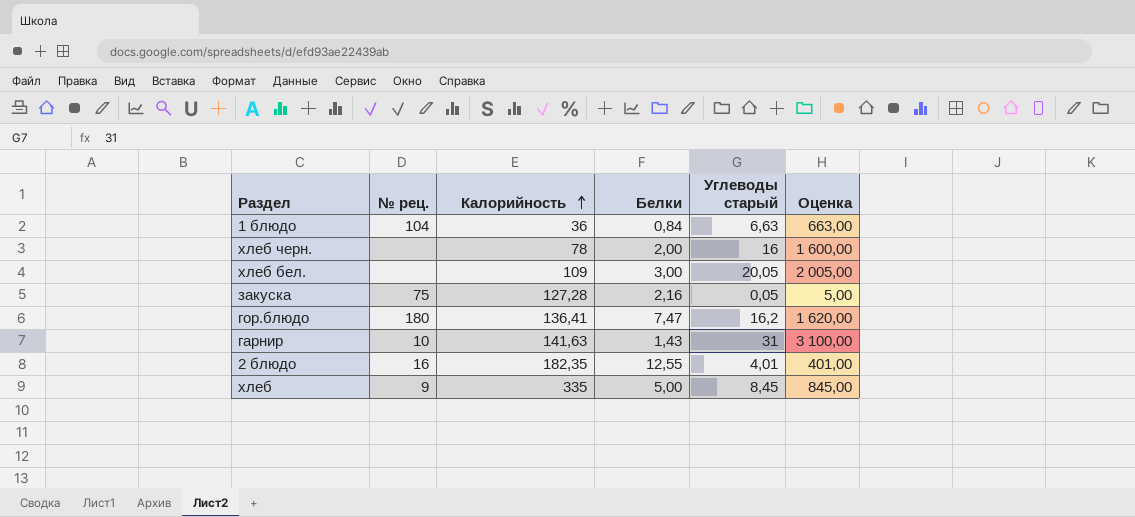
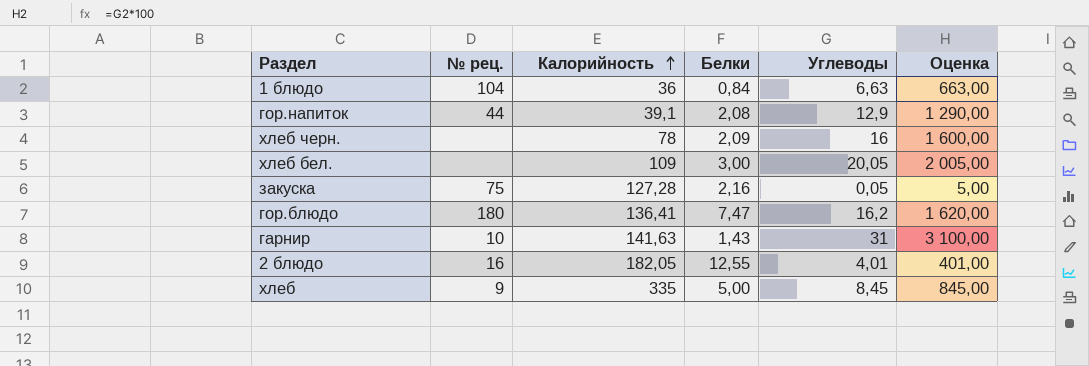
column name: Углеводы старый -> Углеводы
row гор.напиток: none -> 44 | 39,1 | 2,08 | 12,9 | 1 290,00
хлеб черн. | Белки: 2,00 -> 2,09
2 блюдо | Калорийность: 182,35 -> 182,05

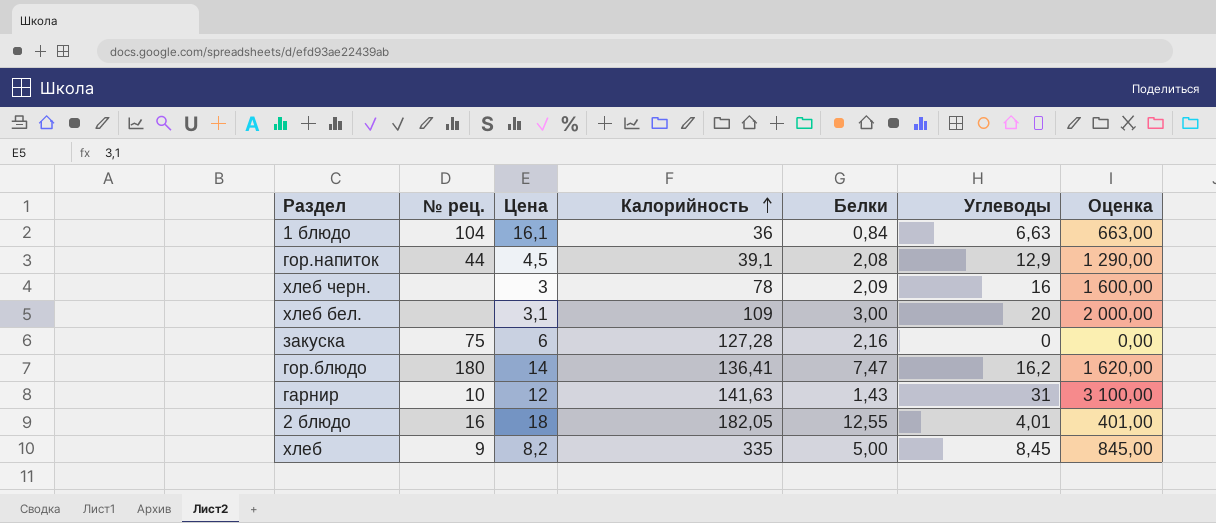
column Цена | position: none -> 3
хлеб бел. | Углеводы: 20,05 -> 20
хлеб бел. | Оценка: 2 005,00 -> 2 000,00
закуска | Углеводы: 0,05 -> 0
закуска | Оценка: 5,00 -> 0,00

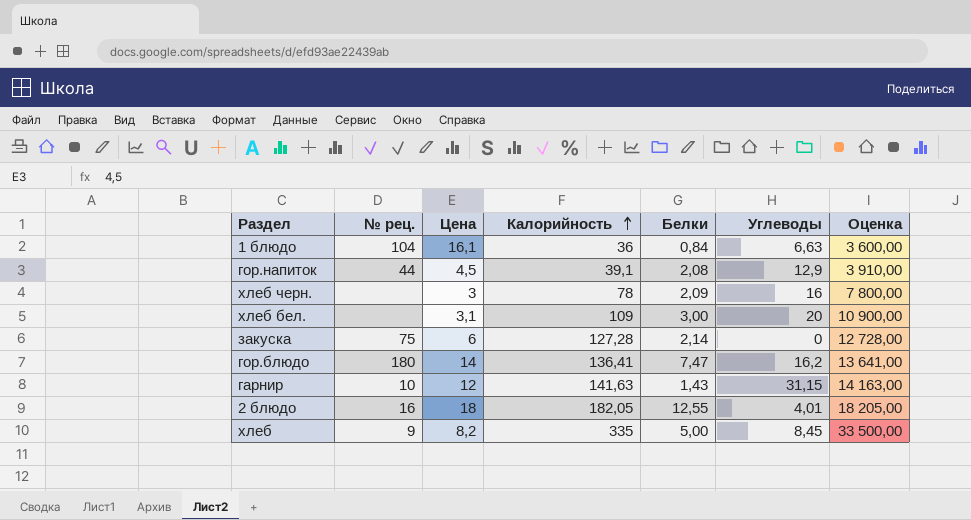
column Оценка | formula: [Углеводы] * 100 -> [Калорийность] * 100
закуска | Белки: 2,16 -> 2,14
гарнир | Углеводы: 31 -> 31,15

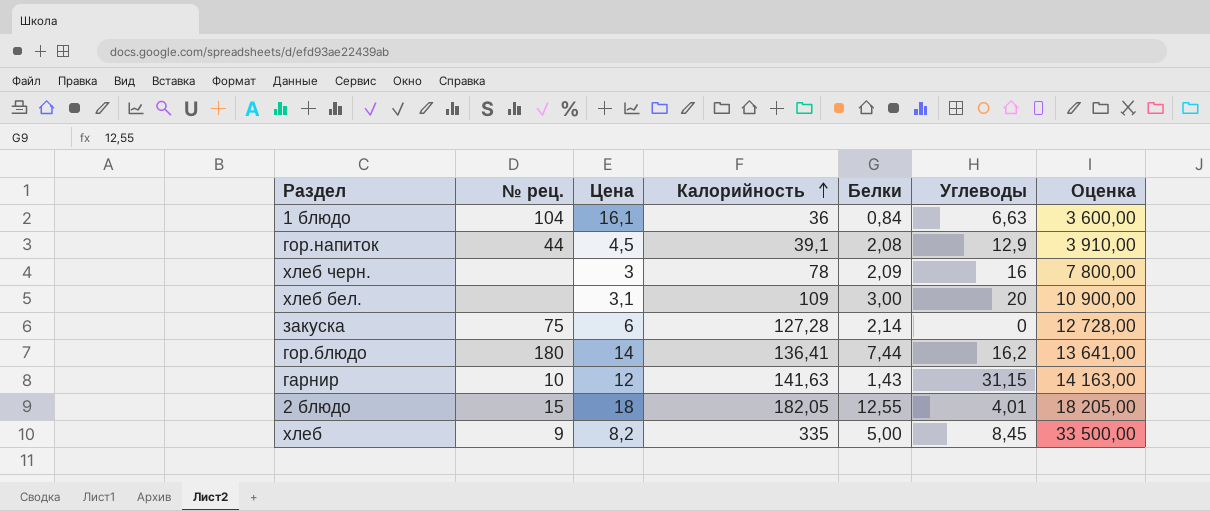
гор.блюдо | Белки: 7,47 -> 7,44
2 блюдо | № рец.: 16 -> 15

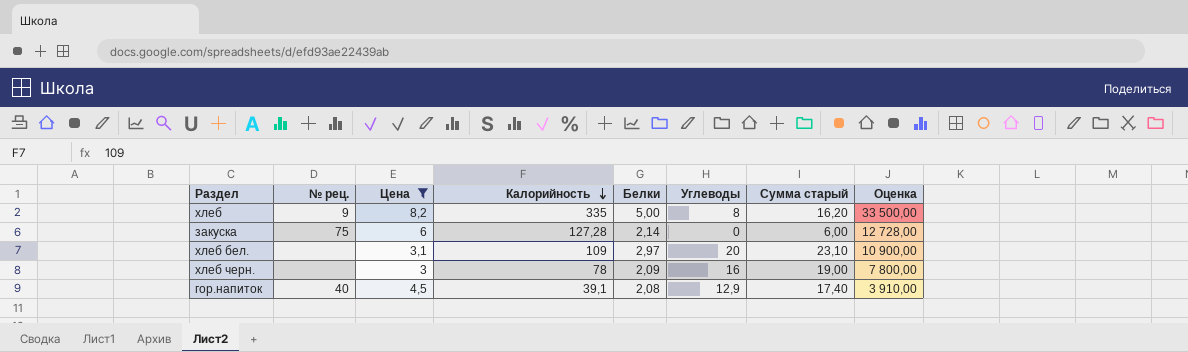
filter: none -> Цена <= 8,2
row order: Калорийность ascending -> Калорийность descending
column Сумма старый | formula: none -> [Цена] + [Углеводы]
хлеб | Углеводы: 8,45 -> 8
хлеб бел. | Белки: 3,00 -> 2,97
гор.напиток | № рец.: 44 -> 40

